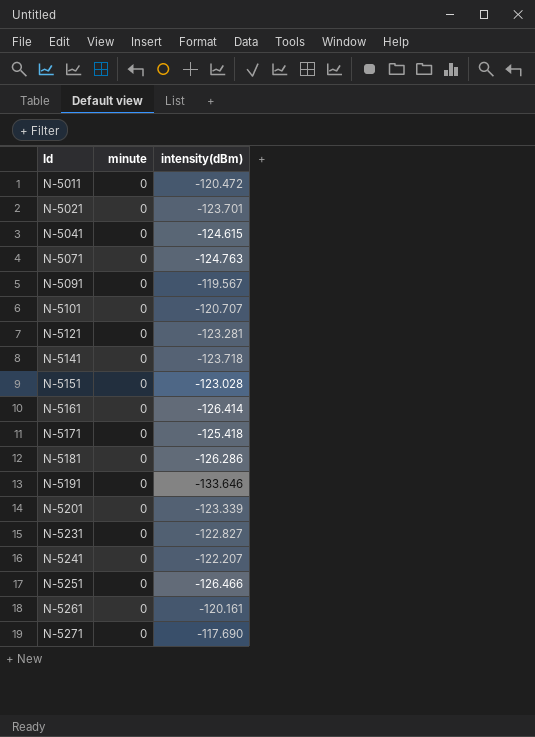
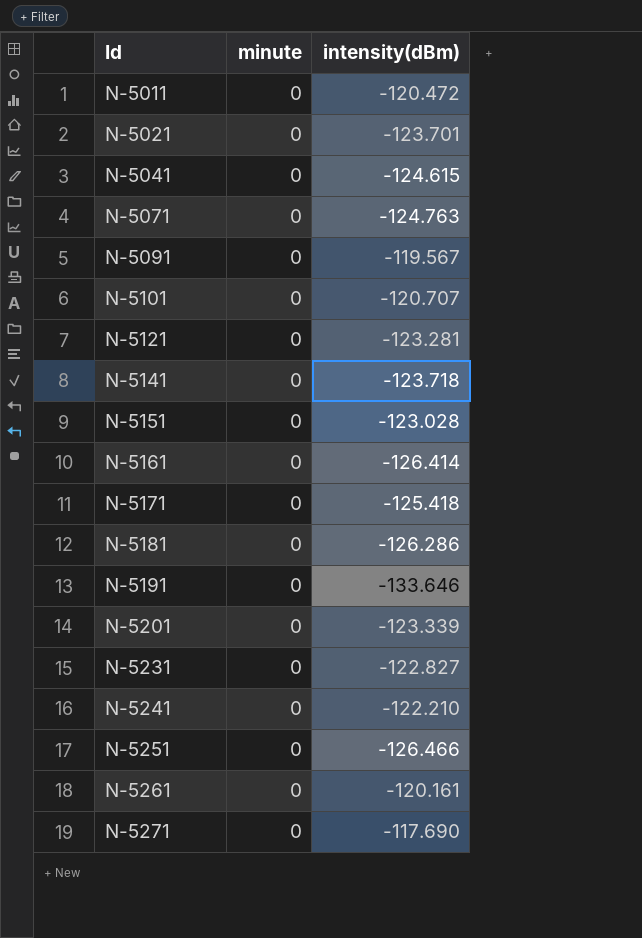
N-5241 | intensity(dBm): -122.207 -> -122.210

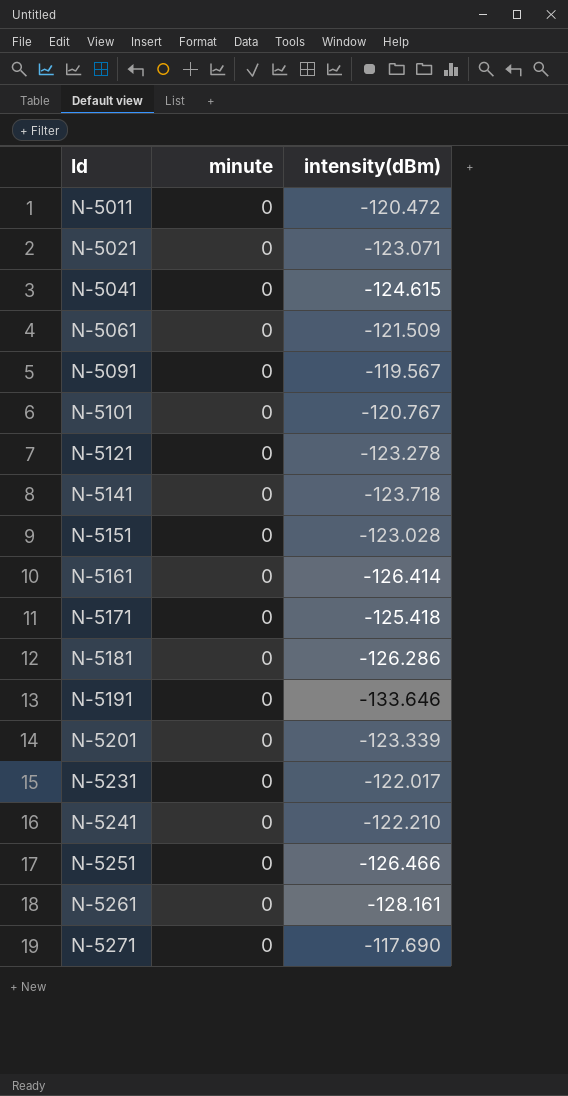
row N-5071: 0 | -124.763 -> none
N-5021 | intensity(dBm): -123.701 -> -123.071
row N-5061: none -> 0 | -121.509
N-5101 | intensity(dBm): -120.707 -> -120.767
N-5121 | intensity(dBm): -123.281 -> -123.278
N-5231 | intensity(dBm): -122.827 -> -122.017
N-5261 | intensity(dBm): -120.161 -> -128.161

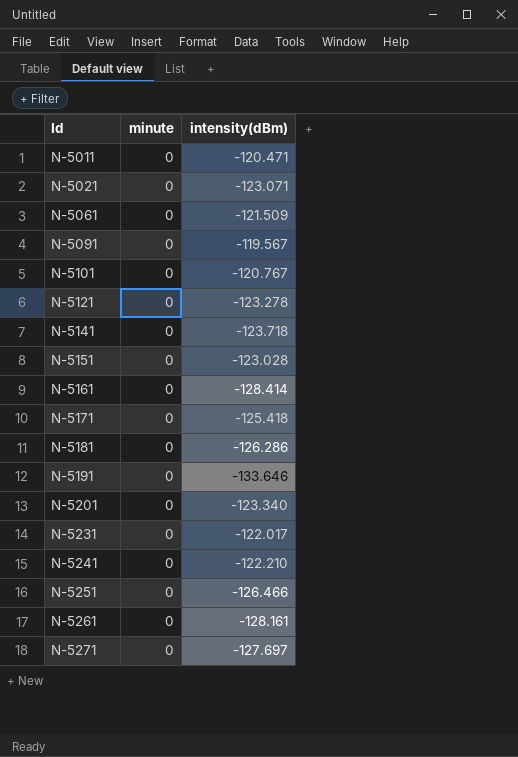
row N-5041: 0 | -124.615 -> none
N-5011 | intensity(dBm): -120.472 -> -120.471
N-5161 | intensity(dBm): -126.414 -> -128.414
N-5201 | intensity(dBm): -123.339 -> -123.340
N-5271 | intensity(dBm): -117.690 -> -127.697

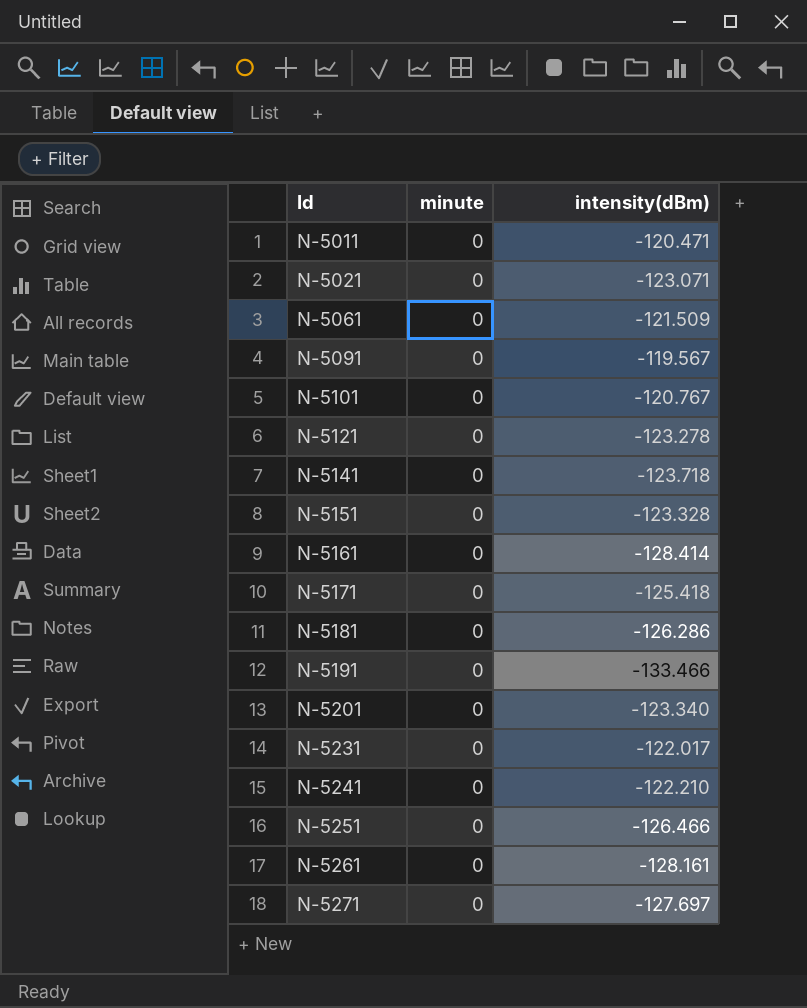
N-5151 | intensity(dBm): -123.028 -> -123.328
N-5191 | intensity(dBm): -133.646 -> -133.466

